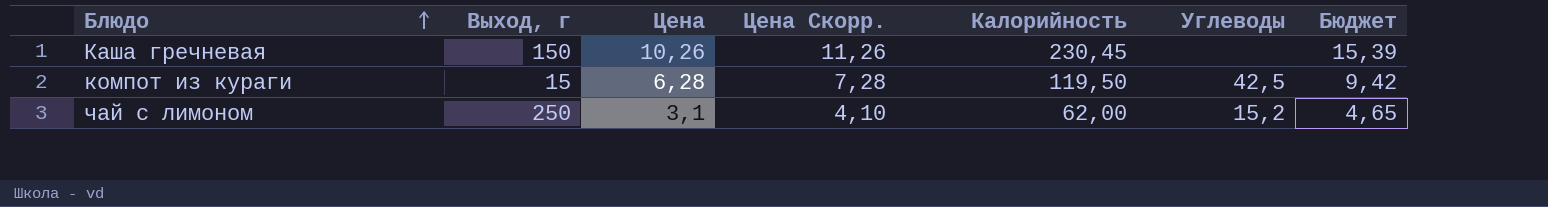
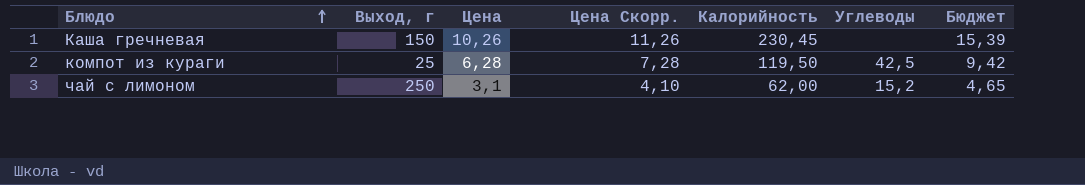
компот из кураги | Выход, г: 15 -> 25

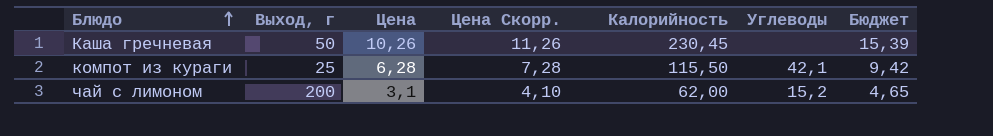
Каша гречневая | Выход, г: 150 -> 50
компот из кураги | Калорийность: 119,50 -> 115,50
компот из кураги | Углеводы: 42,5 -> 42,1
чай с лимоном | Выход, г: 250 -> 200

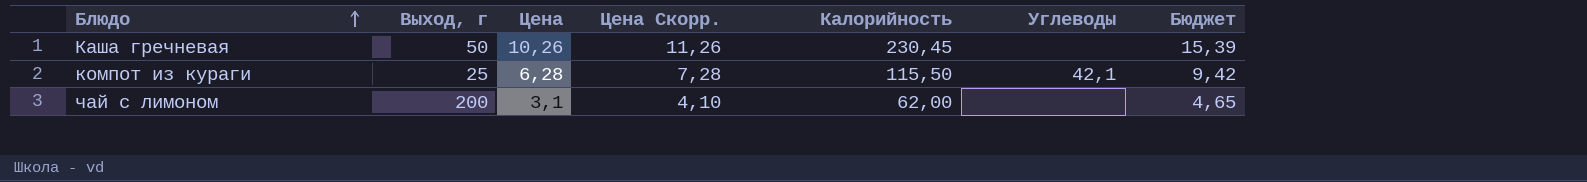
чай с лимоном | Углеводы: 15,2 -> none

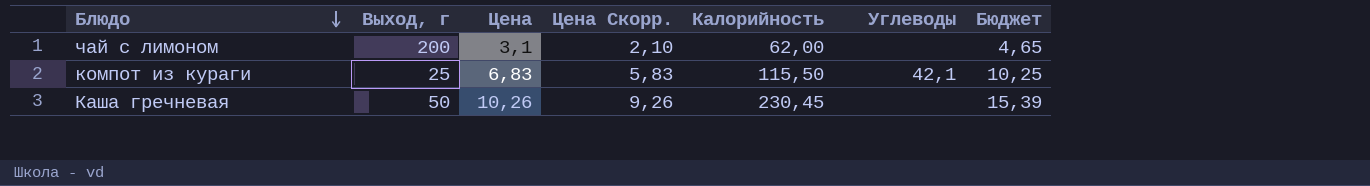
row order: Блюдо ascending -> Блюдо descending
column Цена Скорр. | formula: [Цена] + 1 -> [Цена] - 1
компот из кураги | Цена: 6,28 -> 6,83
компот из кураги | Бюджет: 9,42 -> 10,25

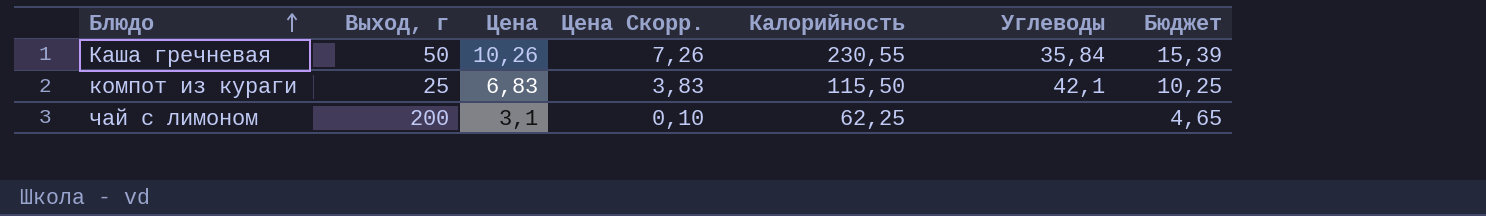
row order: Блюдо descending -> Блюдо ascending
column Цена Скорр. | formula: [Цена] - 1 -> [Цена] - 3
Каша гречневая | Калорийность: 230,45 -> 230,55
Каша гречневая | Углеводы: none -> 35,84
чай с лимоном | Калорийность: 62,00 -> 62,25

